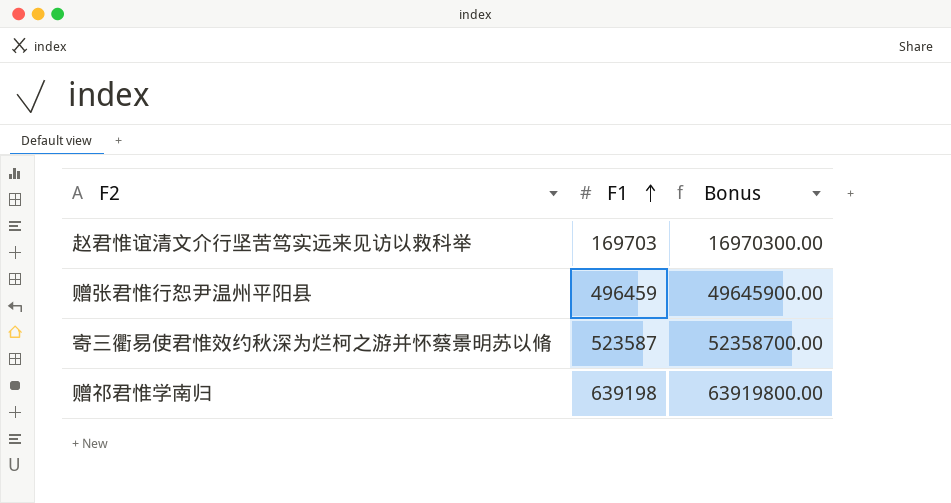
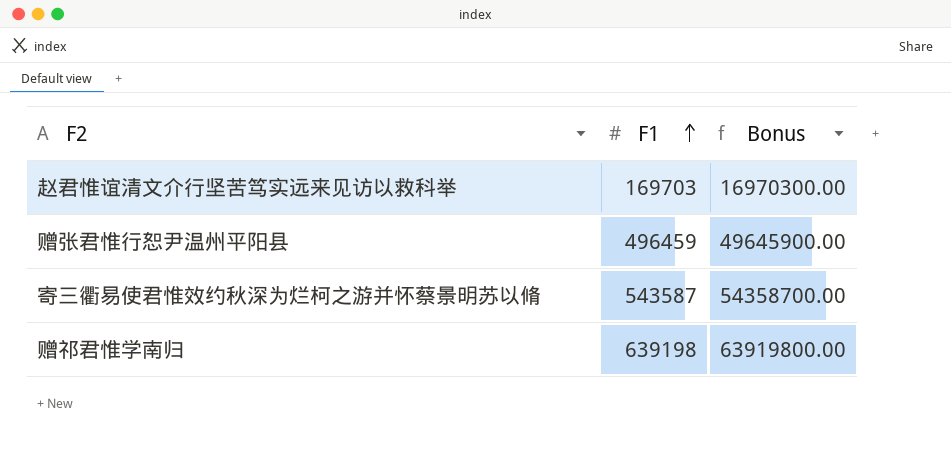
寄三衢易使君惟效约秋深为烂柯之游并怀蔡景明苏以脩 | F1: 523587 -> 543587
寄三衢易使君惟效约秋深为烂柯之游并怀蔡景明苏以脩 | Bonus: 52358700.00 -> 54358700.00

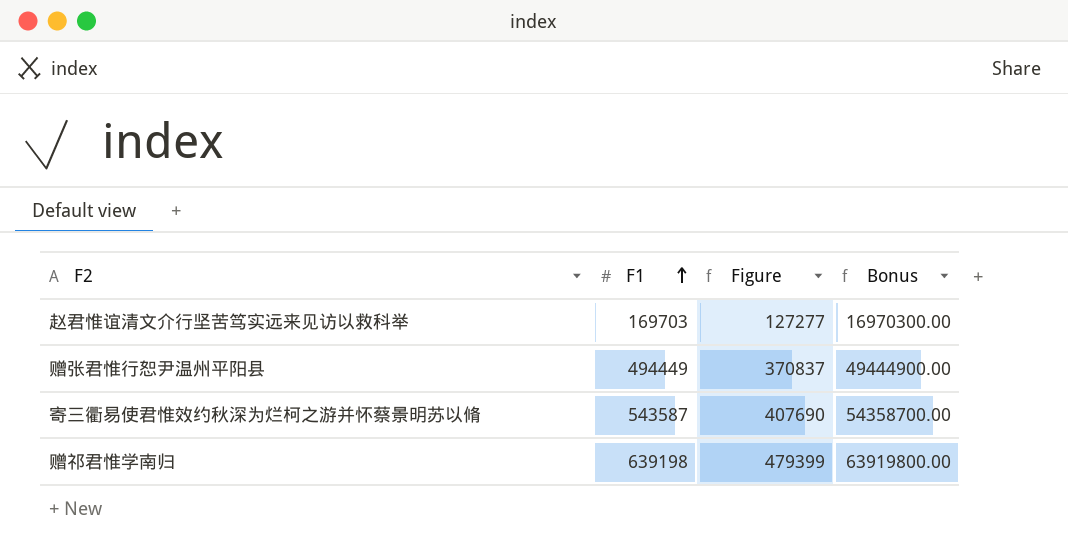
column Figure | formula: none -> [F1] * 0.75
赠张君惟行恕尹温州平阳县 | F1: 496459 -> 494449
赠张君惟行恕尹温州平阳县 | Bonus: 49645900.00 -> 49444900.00

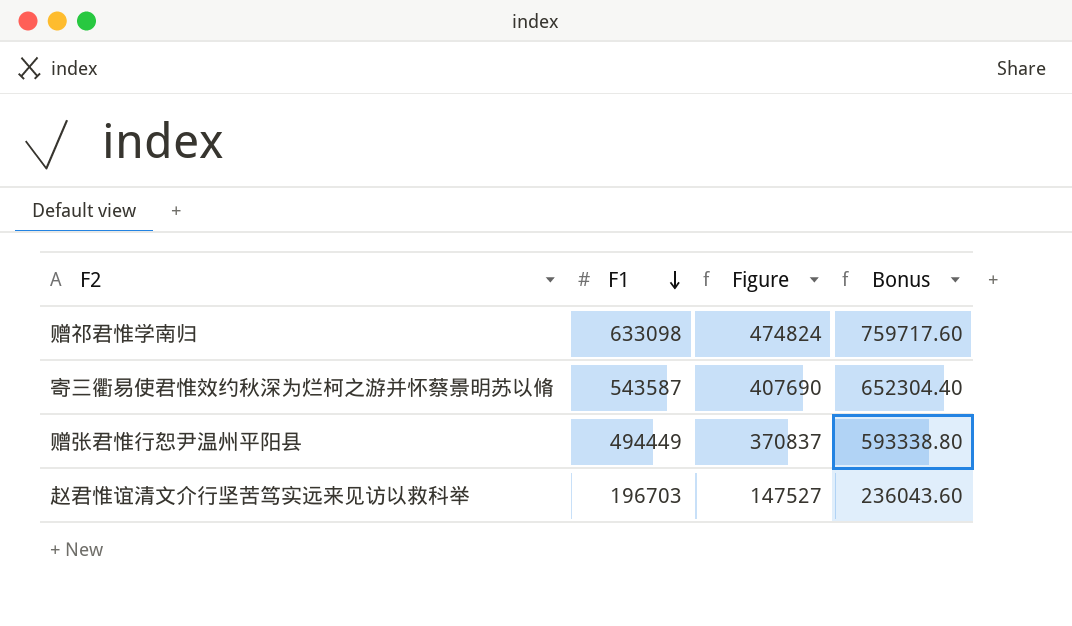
row order: F1 ascending -> F1 descending
column Bonus | formula: [F1] * 100 -> [F1] * 1.2
赠祁君惟学南归 | F1: 639198 -> 633098
赠祁君惟学南归 | Figure: 479399 -> 474824
赵君惟谊清文介行坚苦笃实远来见访以救科举 | F1: 169703 -> 196703
赵君惟谊清文介行坚苦笃实远来见访以救科举 | Figure: 127277 -> 147527

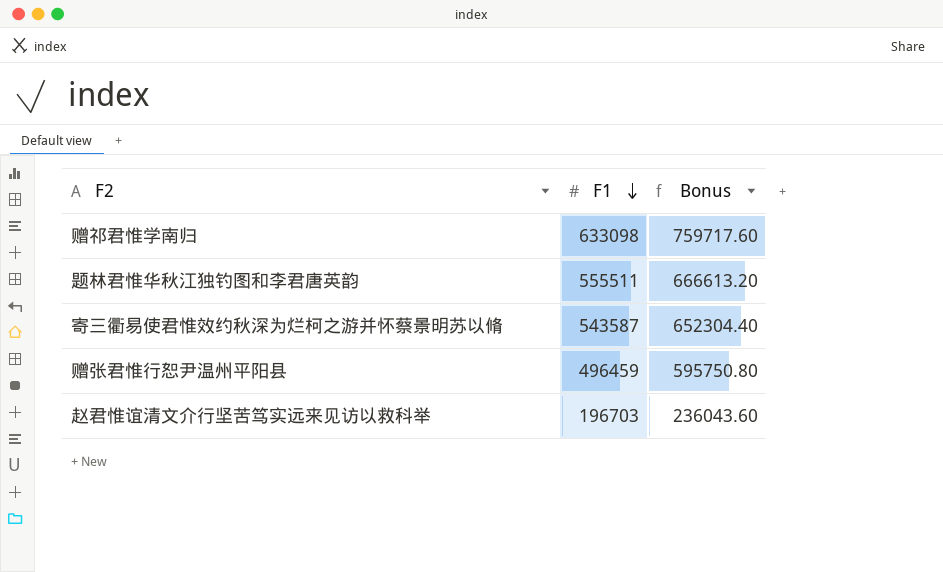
column Figure | formula: [F1] * 0.75 -> none
row 题林君惟华秋江独钓图和李君唐英韵: none -> 555511 | 666613.20
赠张君惟行恕尹温州平阳县 | F1: 494449 -> 496459
赠张君惟行恕尹温州平阳县 | Bonus: 593338.80 -> 595750.80

